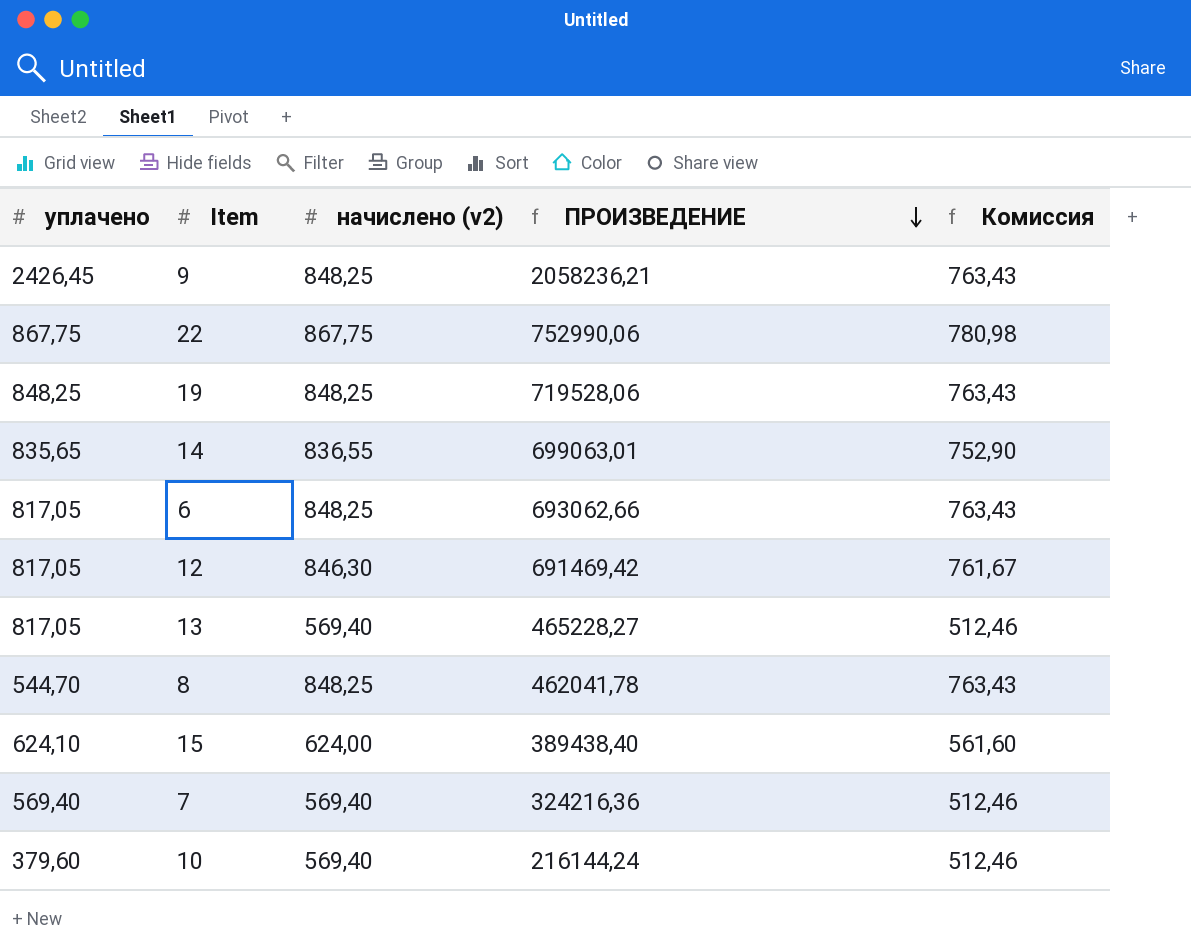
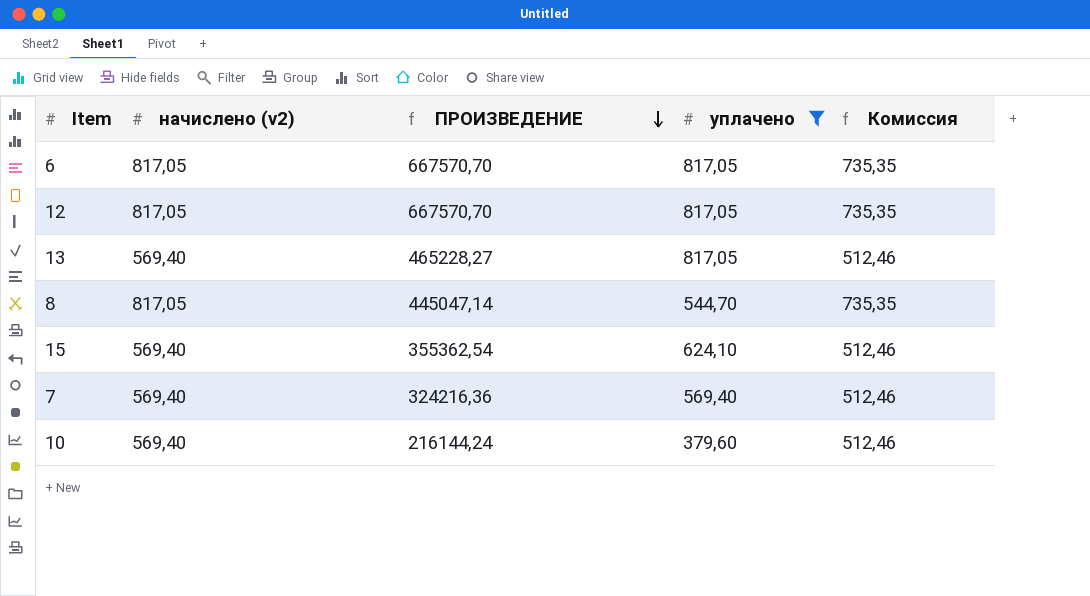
filter: none -> уплачено <= 817,05
column уплачено | position: 1 -> 4
6 | начислено (v2): 848,25 -> 817,05
6 | ПРОИЗВЕДЕНИЕ: 693062,66 -> 667570,70
6 | Комиссия: 763,43 -> 735,35
12 | начислено (v2): 846,30 -> 817,05
12 | ПРОИЗВЕДЕНИЕ: 691469,42 -> 667570,70
12 | Комиссия: 761,67 -> 735,35
8 | начислено (v2): 848,25 -> 817,05
8 | ПРОИЗВЕДЕНИЕ: 462041,78 -> 445047,14
8 | Комиссия: 763,43 -> 735,35
15 | начислено (v2): 624,00 -> 569,40
15 | ПРОИЗВЕДЕНИЕ: 389438,40 -> 355362,54
15 | Комиссия: 561,60 -> 512,46

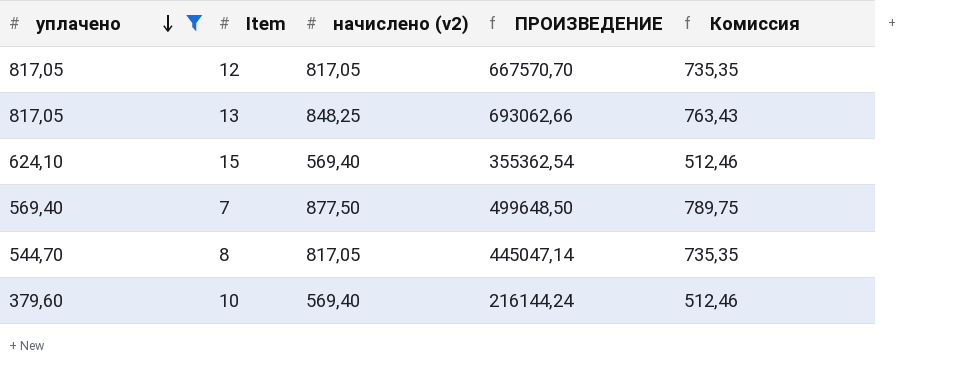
row order: ПРОИЗВЕДЕНИЕ descending -> уплачено descending
column уплачено | position: 4 -> 1
row 6: 817,05 | 667570,70 | 817,05 | 735,35 -> none
13 | начислено (v2): 569,40 -> 848,25
13 | ПРОИЗВЕДЕНИЕ: 465228,27 -> 693062,66
13 | Комиссия: 512,46 -> 763,43
7 | начислено (v2): 569,40 -> 877,50
7 | ПРОИЗВЕДЕНИЕ: 324216,36 -> 499648,50
7 | Комиссия: 512,46 -> 789,75

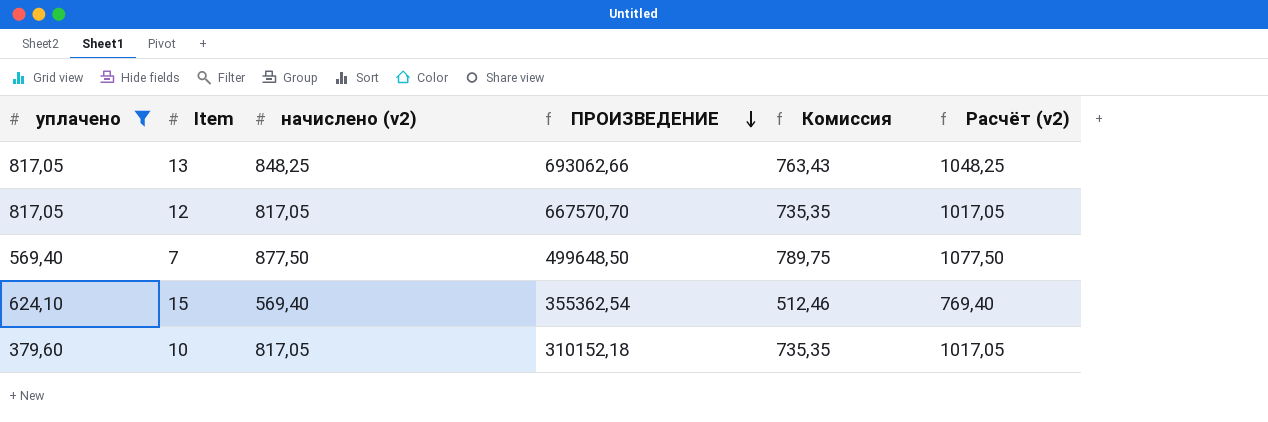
row order: уплачено descending -> ПРОИЗВЕДЕНИЕ descending
column Расчёт (v2) | formula: none -> [начислено (v2)] + 200
row 8: 544,70 | 817,05 | 445047,14 | 735,35 -> none
10 | начислено (v2): 569,40 -> 817,05
10 | ПРОИЗВЕДЕНИЕ: 216144,24 -> 310152,18
10 | Комиссия: 512,46 -> 735,35

